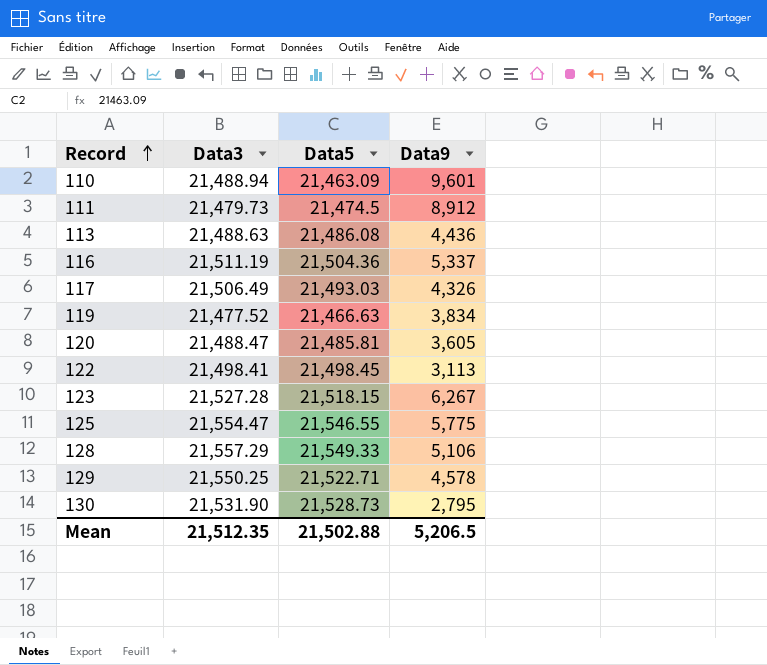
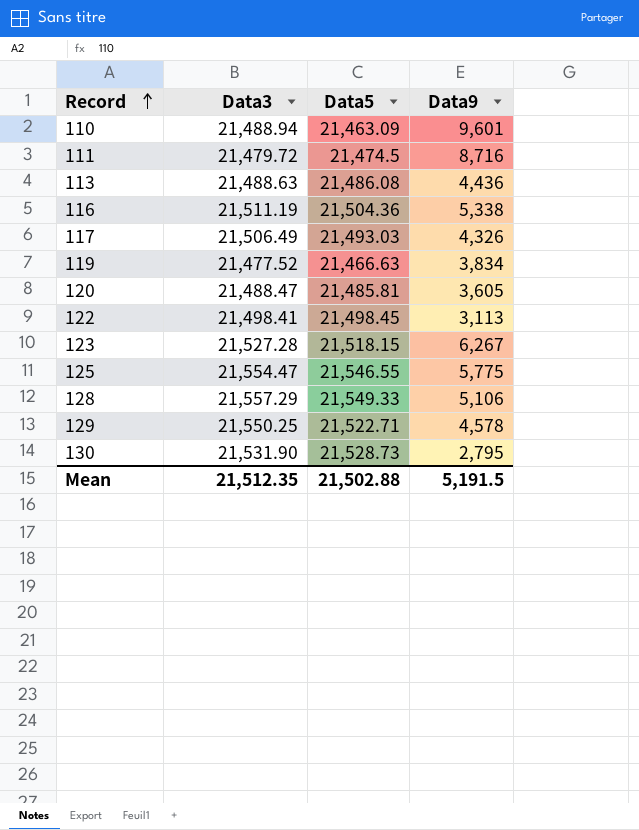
111 | Data3: 21,479.73 -> 21,479.72
111 | Data9: 8,912 -> 8,716
116 | Data9: 5,337 -> 5,338
Mean | Data9: 5,206.5 -> 5,191.5

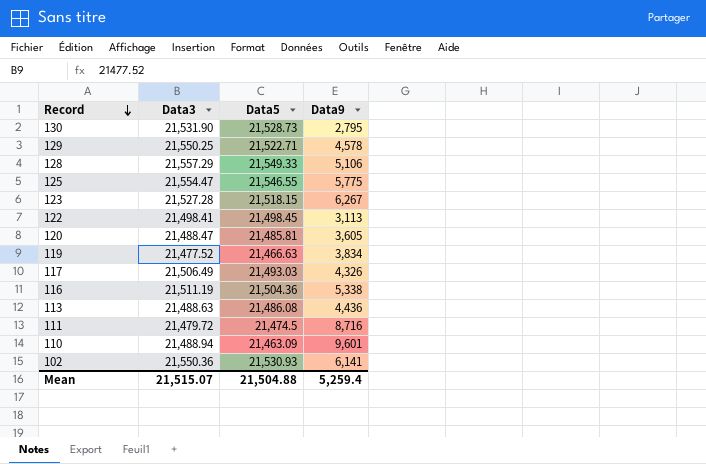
row order: Record ascending -> Record descending
row 102: none -> 21,550.36 | 21,530.93 | 6,141
Mean | Data3: 21,512.35 -> 21,515.07
Mean | Data5: 21,502.88 -> 21,504.88
Mean | Data9: 5,191.5 -> 5,259.4

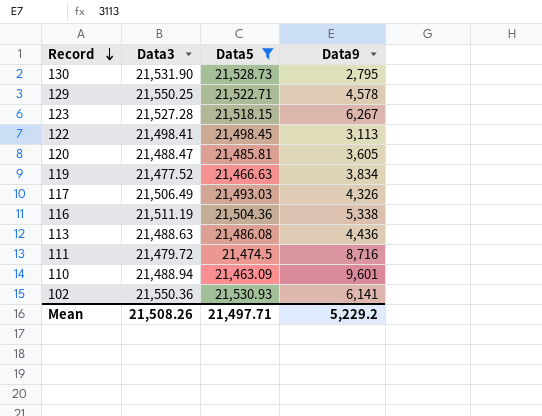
filter: none -> Data5 <= 21,530.93
Mean | Data3: 21,515.07 -> 21,508.26
Mean | Data5: 21,504.88 -> 21,497.71
Mean | Data9: 5,259.4 -> 5,229.2

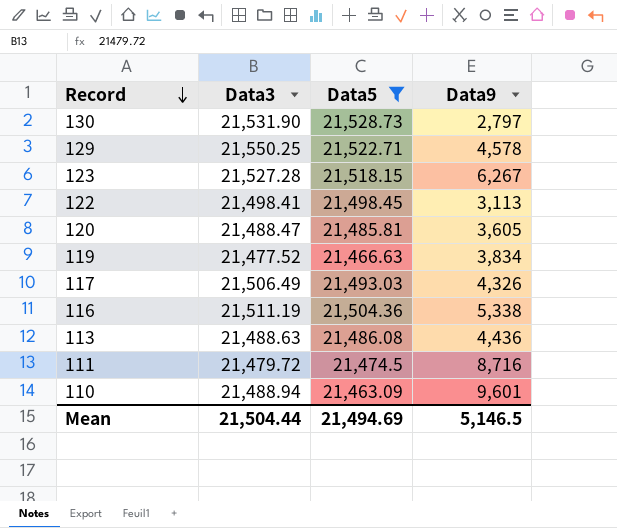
row 102: 21,550.36 | 21,530.93 | 6,141 -> none
130 | Data9: 2,795 -> 2,797
Mean | Data3: 21,508.26 -> 21,504.44
Mean | Data5: 21,497.71 -> 21,494.69
Mean | Data9: 5,229.2 -> 5,146.5

